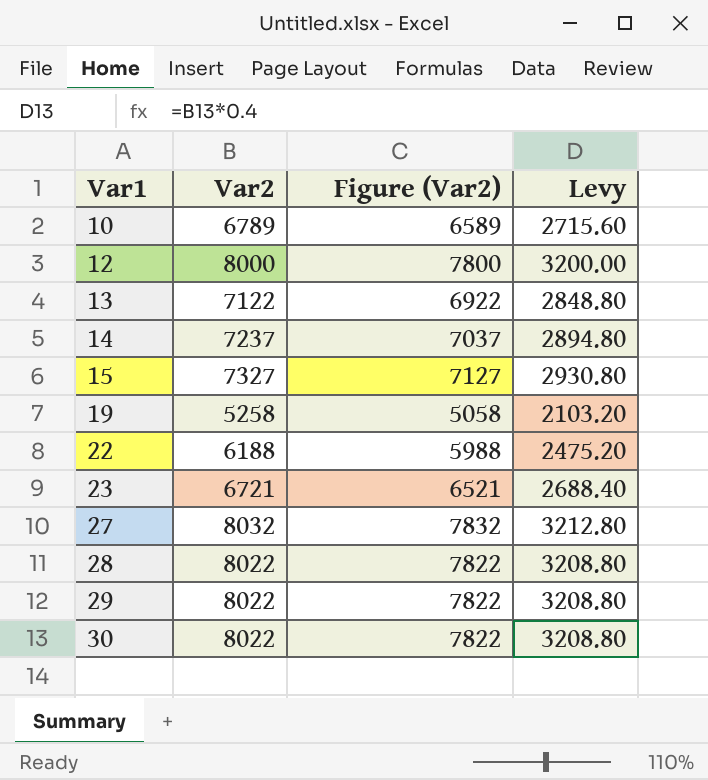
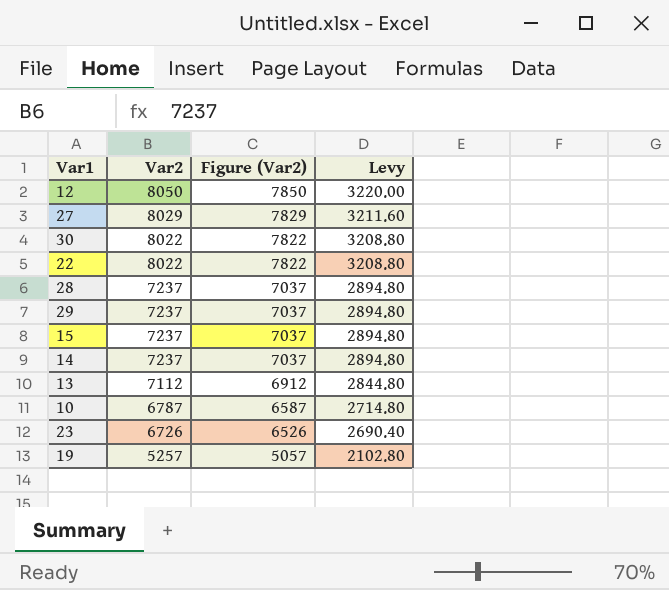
row order: Var1 ascending -> Var2 descending
12 | Var2: 8000 -> 8050
12 | Figure (Var2): 7800 -> 7850
12 | Levy: 3200.00 -> 3220.00
27 | Var2: 8032 -> 8029
27 | Figure (Var2): 7832 -> 7829
27 | Levy: 3212.80 -> 3211.60
22 | Var2: 6188 -> 8022
22 | Figure (Var2): 5988 -> 7822
22 | Levy: 2475.20 -> 3208.80
28 | Var2: 8022 -> 7237
28 | Figure (Var2): 7822 -> 7037
28 | Levy: 3208.80 -> 2894.80
29 | Var2: 8022 -> 7237
29 | Figure (Var2): 7822 -> 7037
29 | Levy: 3208.80 -> 2894.80
15 | Var2: 7327 -> 7237
15 | Figure (Var2): 7127 -> 7037
15 | Levy: 2930.80 -> 2894.80
13 | Var2: 7122 -> 7112
13 | Figure (Var2): 6922 -> 6912
13 | Levy: 2848.80 -> 2844.80
10 | Var2: 6789 -> 6787
10 | Figure (Var2): 6589 -> 6587
10 | Levy: 2715.60 -> 2714.80
23 | Var2: 6721 -> 6726
23 | Figure (Var2): 6521 -> 6526
23 | Levy: 2688.40 -> 2690.40
19 | Var2: 5258 -> 5257
19 | Figure (Var2): 5058 -> 5057
19 | Levy: 2103.20 -> 2102.80

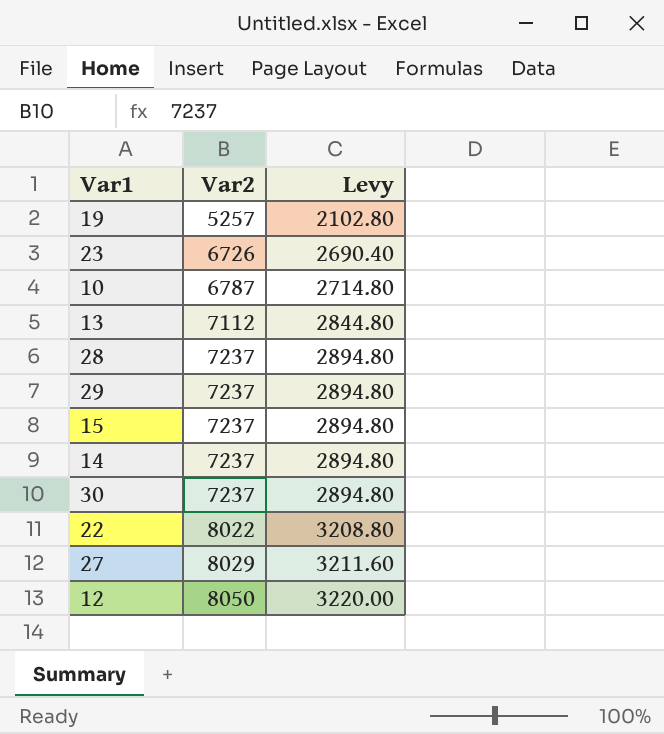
row order: Var2 descending -> Var2 ascending
column Figure (Var2) | formula: [Var2] - 200 -> none
30 | Var2: 8022 -> 7237
30 | Levy: 3208.80 -> 2894.80

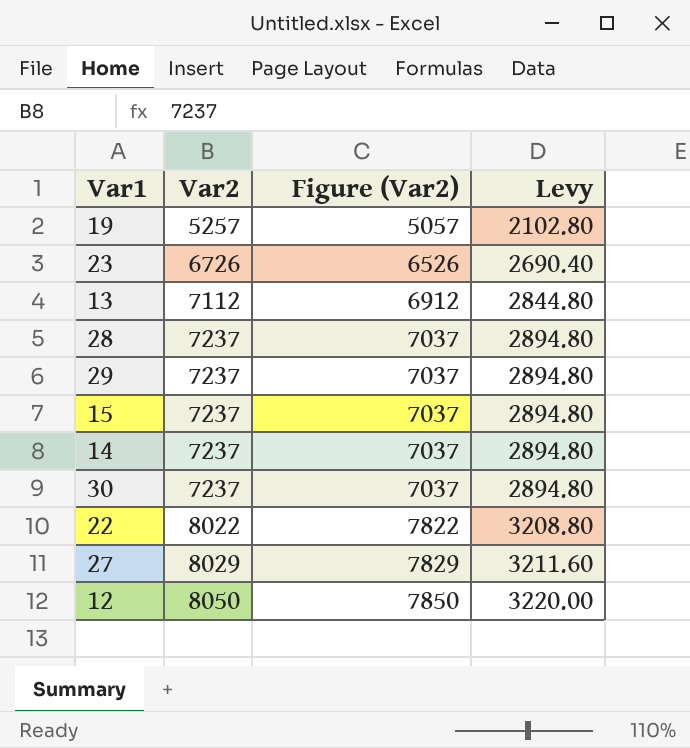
column Figure (Var2) | formula: none -> [Var2] - 200
row 10: 6787 | 2714.80 -> none

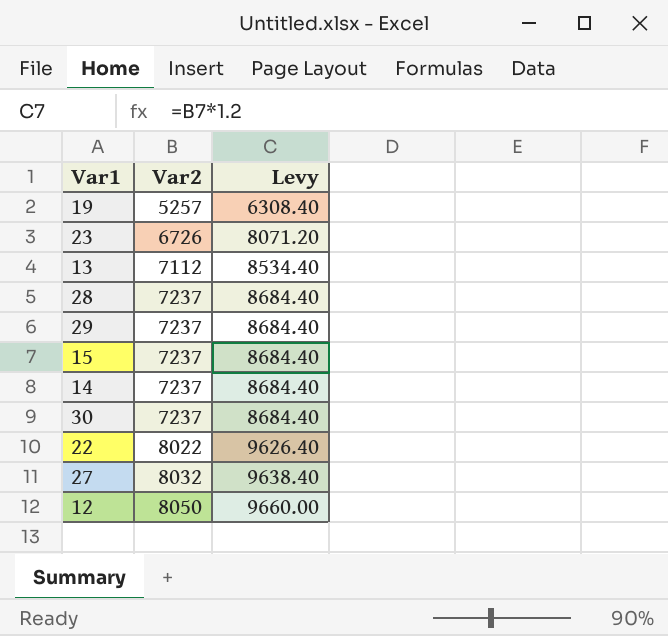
column Figure (Var2) | formula: [Var2] - 200 -> none
column Levy | formula: [Var2] * 0.4 -> [Var2] * 1.2
27 | Var2: 8029 -> 8032

